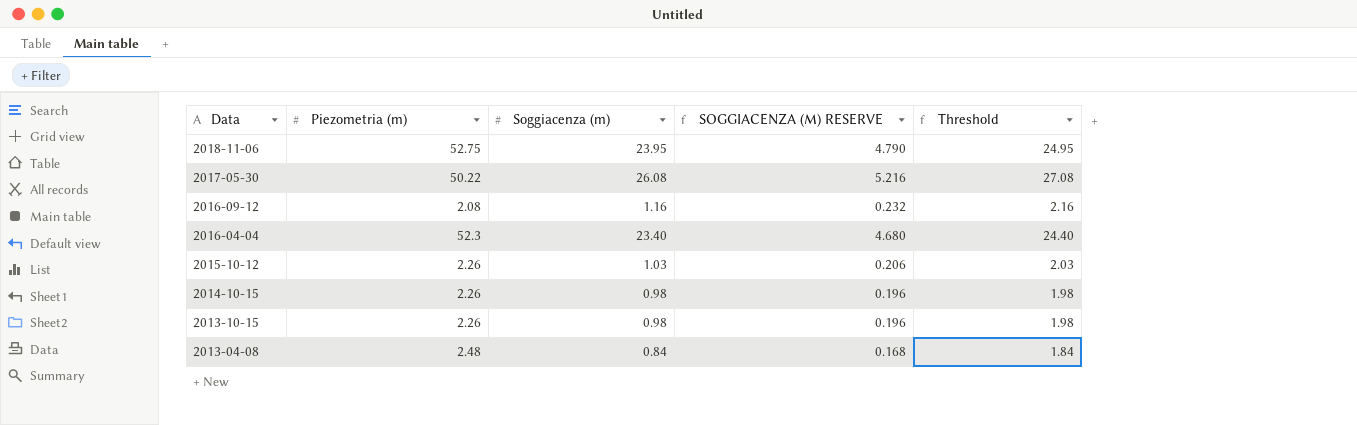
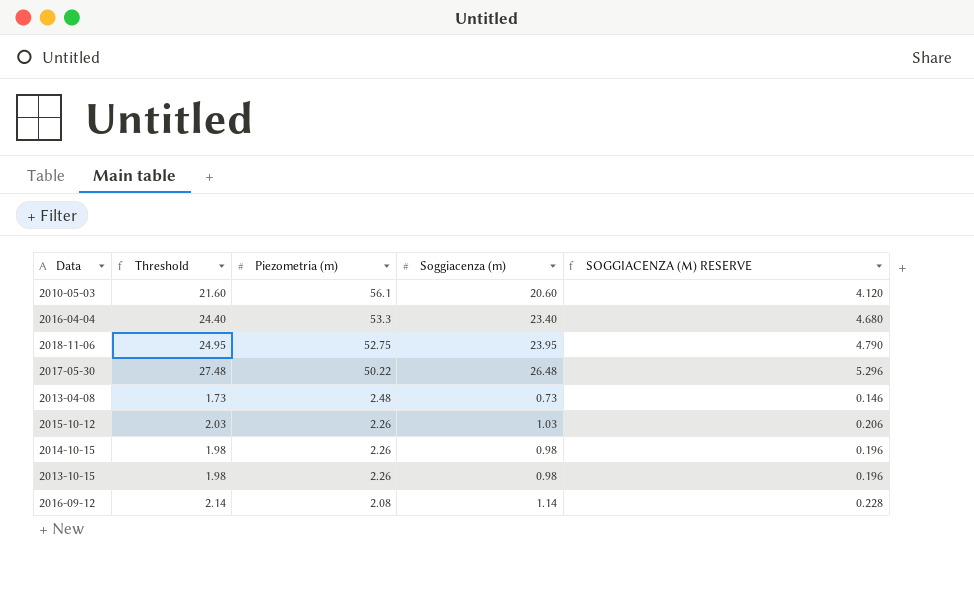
row order: Data descending -> Piezometria (m) descending
column Threshold | position: 5 -> 2
row 2010-05-03: none -> 21.60 | 56.1 | 20.60 | 4.120
2016-04-04 | Piezometria (m): 52.3 -> 53.3
2017-05-30 | Threshold: 27.08 -> 27.48
2017-05-30 | Soggiacenza (m): 26.08 -> 26.48
2017-05-30 | SOGGIACENZA (M) RESERVE: 5.216 -> 5.296
2013-04-08 | Threshold: 1.84 -> 1.73
2013-04-08 | Soggiacenza (m): 0.84 -> 0.73
2013-04-08 | SOGGIACENZA (M) RESERVE: 0.168 -> 0.146
2016-09-12 | Threshold: 2.16 -> 2.14
2016-09-12 | Soggiacenza (m): 1.16 -> 1.14
2016-09-12 | SOGGIACENZA (M) RESERVE: 0.232 -> 0.228

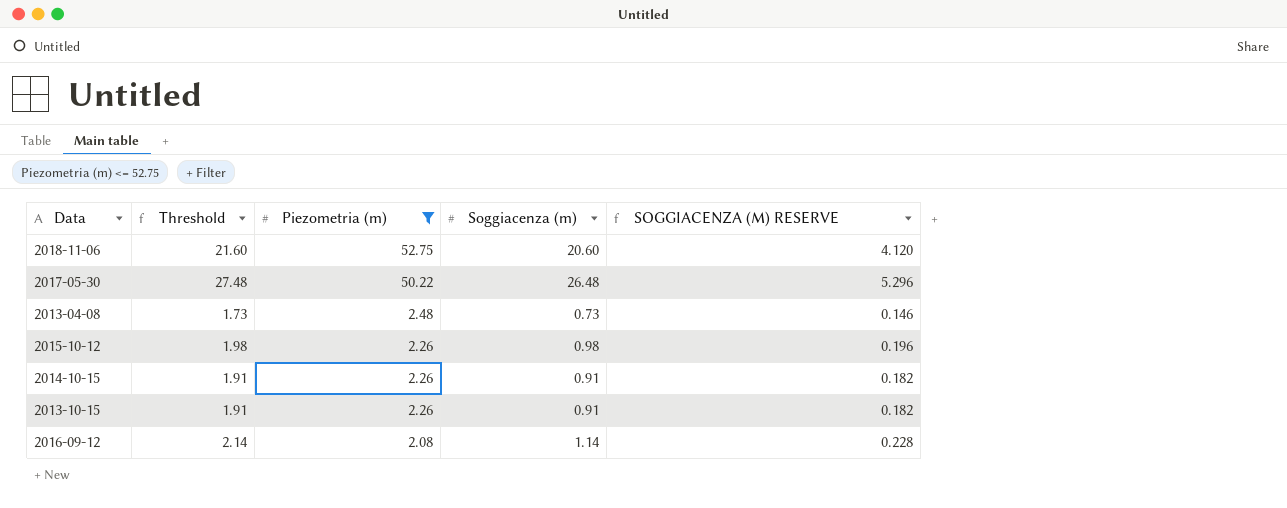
filter: none -> Piezometria (m) <= 52.75
2018-11-06 | Threshold: 24.95 -> 21.60
2018-11-06 | Soggiacenza (m): 23.95 -> 20.60
2018-11-06 | SOGGIACENZA (M) RESERVE: 4.790 -> 4.120
2015-10-12 | Threshold: 2.03 -> 1.98
2015-10-12 | Soggiacenza (m): 1.03 -> 0.98
2015-10-12 | SOGGIACENZA (M) RESERVE: 0.206 -> 0.196
2014-10-15 | Threshold: 1.98 -> 1.91
2014-10-15 | Soggiacenza (m): 0.98 -> 0.91
2014-10-15 | SOGGIACENZA (M) RESERVE: 0.196 -> 0.182
2013-10-15 | Threshold: 1.98 -> 1.91
2013-10-15 | Soggiacenza (m): 0.98 -> 0.91
2013-10-15 | SOGGIACENZA (M) RESERVE: 0.196 -> 0.182

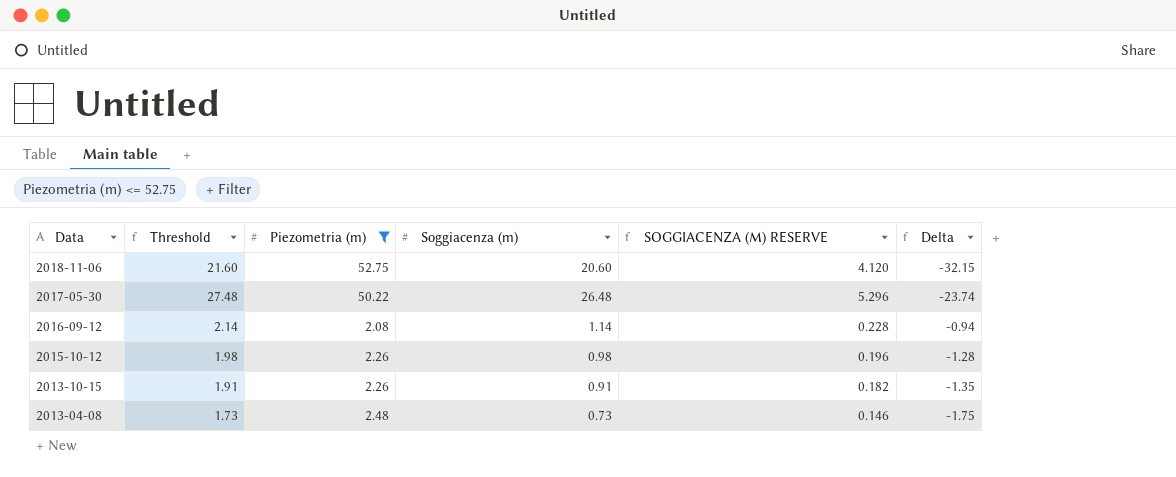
row order: Piezometria (m) descending -> Data descending
column Delta | formula: none -> [Soggiacenza (m)] - [Piezometria (m)]
row 2014-10-15: 1.91 | 2.26 | 0.91 | 0.182 -> none

